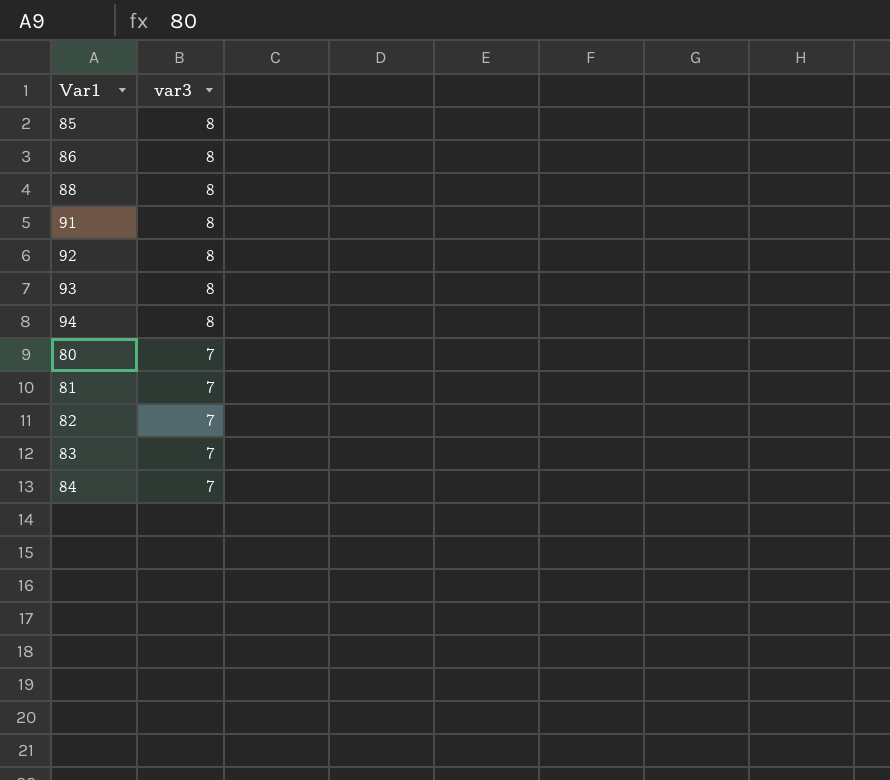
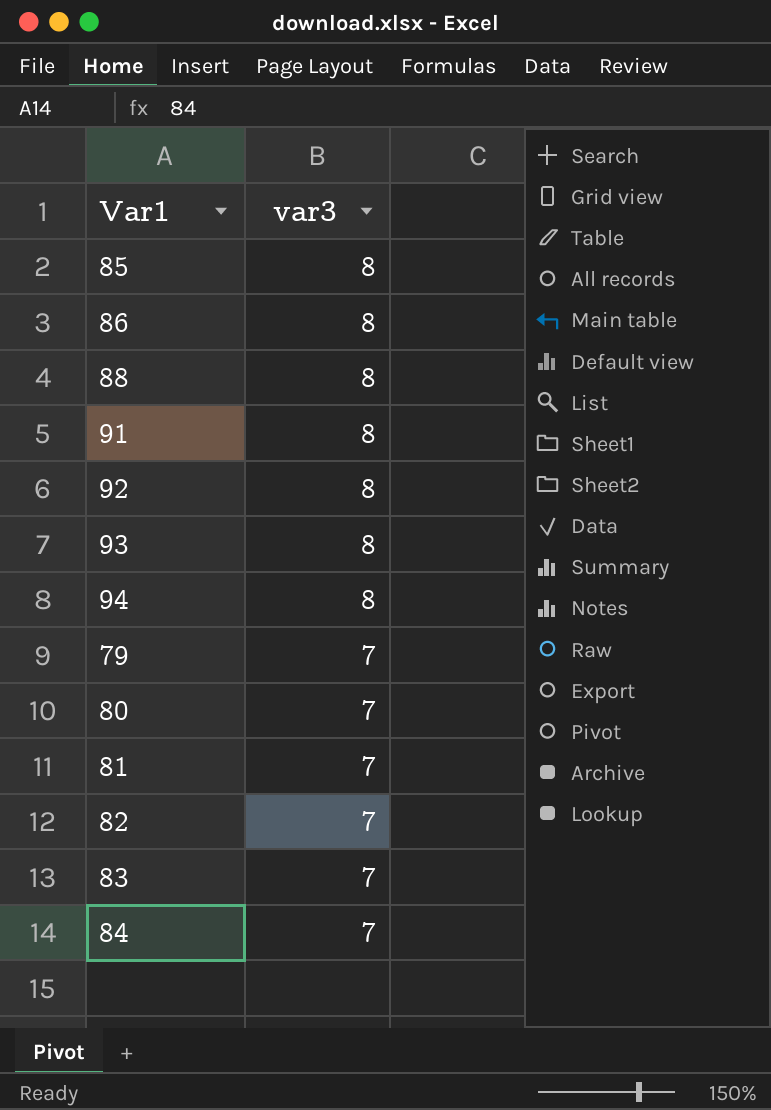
row 79: none -> 7

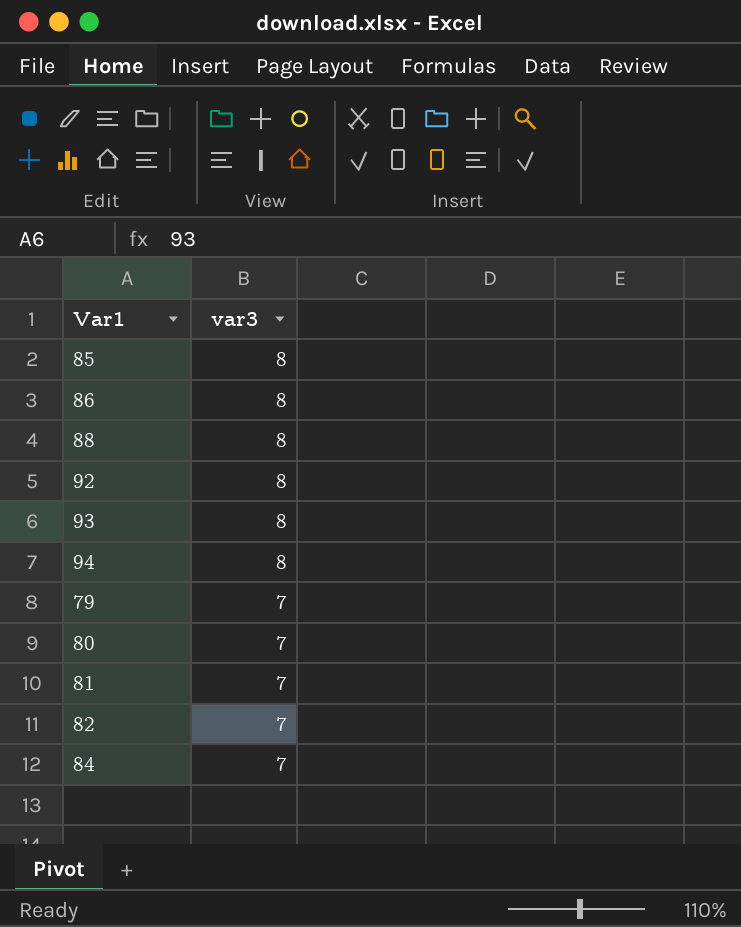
row 91: 8 -> none
row 83: 7 -> none

